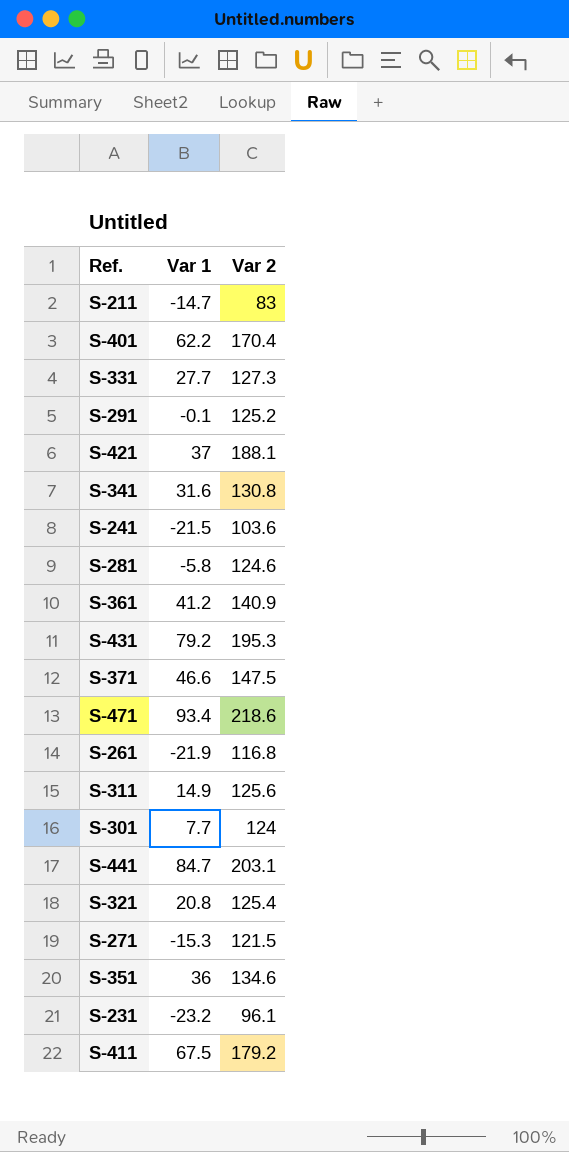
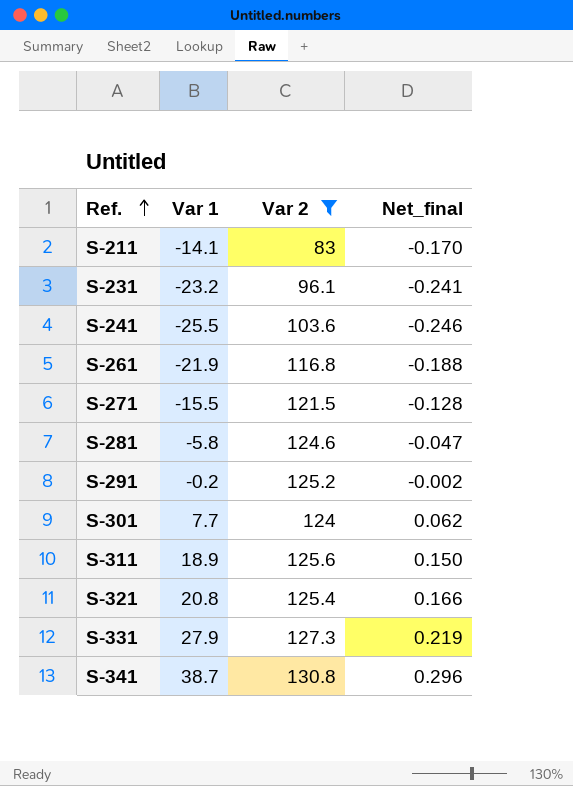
filter: none -> Var 2 <= 130.8
row order: none -> Ref. ascending
column Net_final | formula: none -> [Var 1] / [Var 2]
S-211 | Var 1: -14.7 -> -14.1
S-241 | Var 1: -21.5 -> -25.5
S-271 | Var 1: -15.3 -> -15.5
S-291 | Var 1: -0.1 -> -0.2
S-311 | Var 1: 14.9 -> 18.9
S-331 | Var 1: 27.7 -> 27.9
S-341 | Var 1: 31.6 -> 38.7

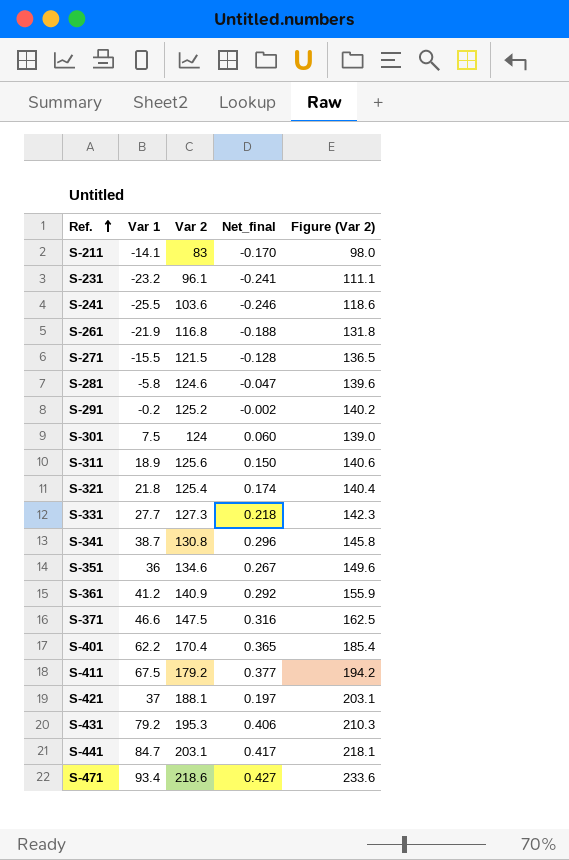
filter: Var 2 <= 130.8 -> none
column Figure (Var 2) | formula: none -> [Var 2] + 15
S-301 | Var 1: 7.7 -> 7.5
S-301 | Net_final: 0.062 -> 0.060
S-321 | Var 1: 20.8 -> 21.8
S-321 | Net_final: 0.166 -> 0.174
S-331 | Var 1: 27.9 -> 27.7
S-331 | Net_final: 0.219 -> 0.218

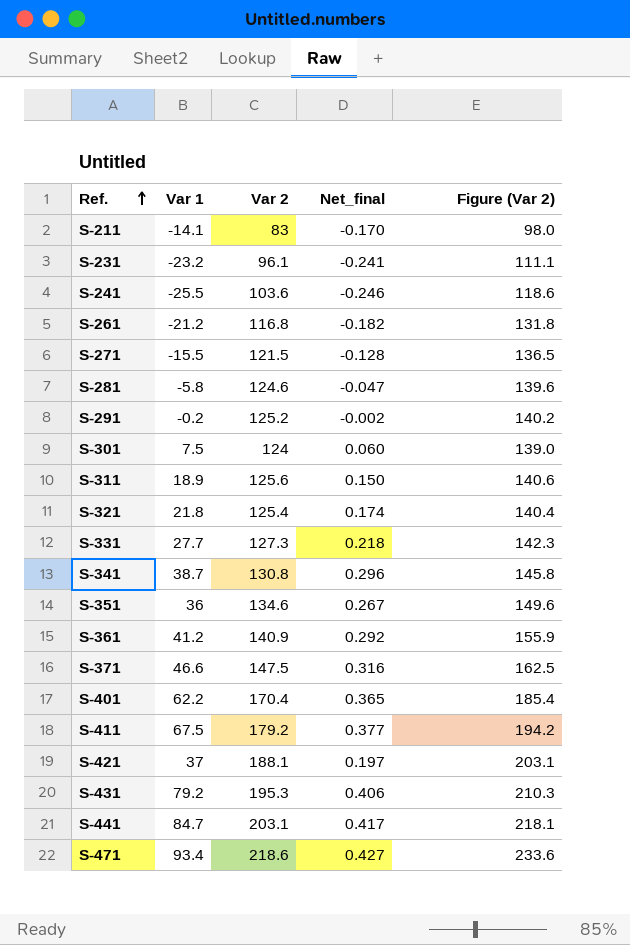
S-261 | Var 1: -21.9 -> -21.2
S-261 | Net_final: -0.188 -> -0.182

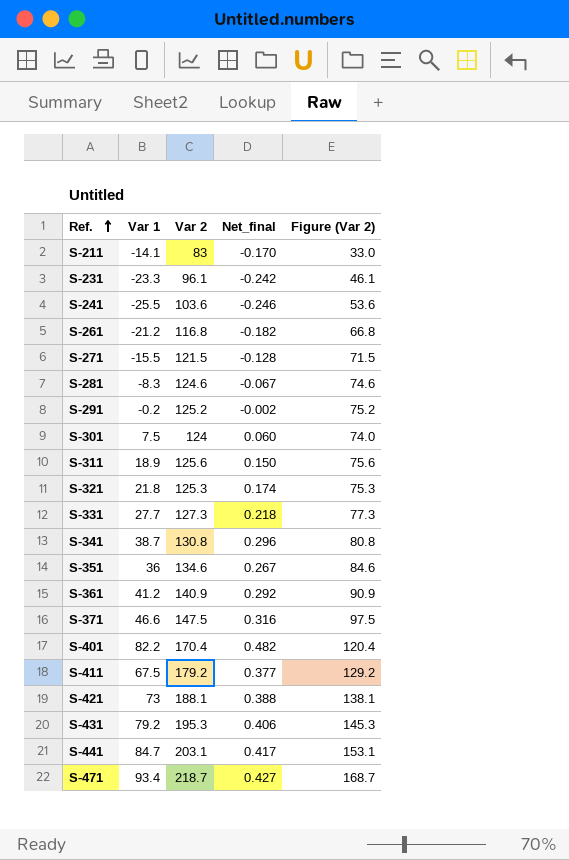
column Figure (Var 2) | formula: [Var 2] + 15 -> [Var 2] - 50
S-231 | Var 1: -23.2 -> -23.3
S-231 | Net_final: -0.241 -> -0.242
S-281 | Var 1: -5.8 -> -8.3
S-281 | Net_final: -0.047 -> -0.067
S-321 | Var 2: 125.4 -> 125.3
S-401 | Var 1: 62.2 -> 82.2
S-401 | Net_final: 0.365 -> 0.482
S-421 | Var 1: 37 -> 73
S-421 | Net_final: 0.197 -> 0.388
S-471 | Var 2: 218.6 -> 218.7

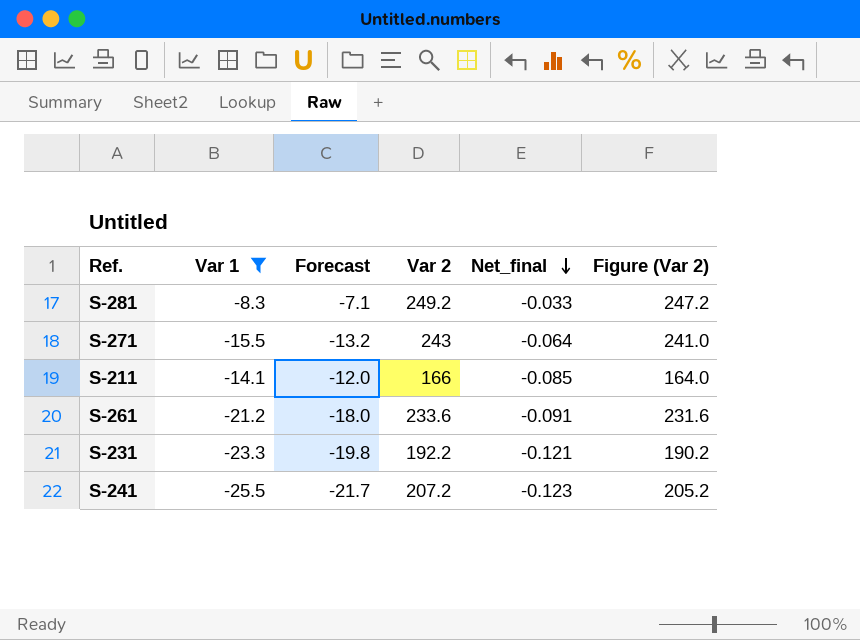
filter: none -> Var 1 <= -8.3
row order: Ref. ascending -> Net_final descending
column Forecast | formula: none -> [Var 1] * 0.85
column Figure (Var 2) | formula: [Var 2] - 50 -> [Var 2] - 2
S-281 | Var 2: 124.6 -> 249.2
S-281 | Net_final: -0.067 -> -0.033
S-271 | Var 2: 121.5 -> 243
S-271 | Net_final: -0.128 -> -0.064
S-211 | Var 2: 83 -> 166
S-211 | Net_final: -0.170 -> -0.085
S-261 | Var 2: 116.8 -> 233.6
S-261 | Net_final: -0.182 -> -0.091
S-231 | Var 2: 96.1 -> 192.2
S-231 | Net_final: -0.242 -> -0.121
S-241 | Var 2: 103.6 -> 207.2
S-241 | Net_final: -0.246 -> -0.123

